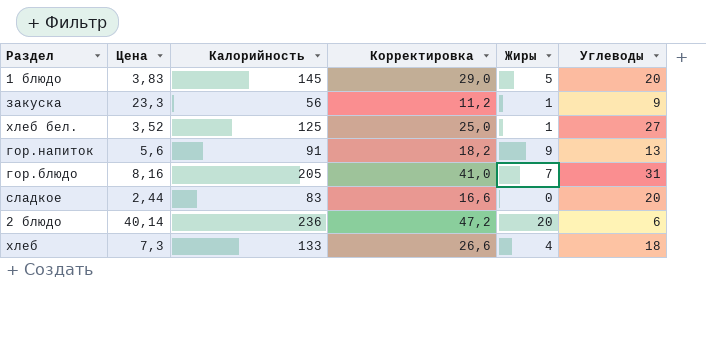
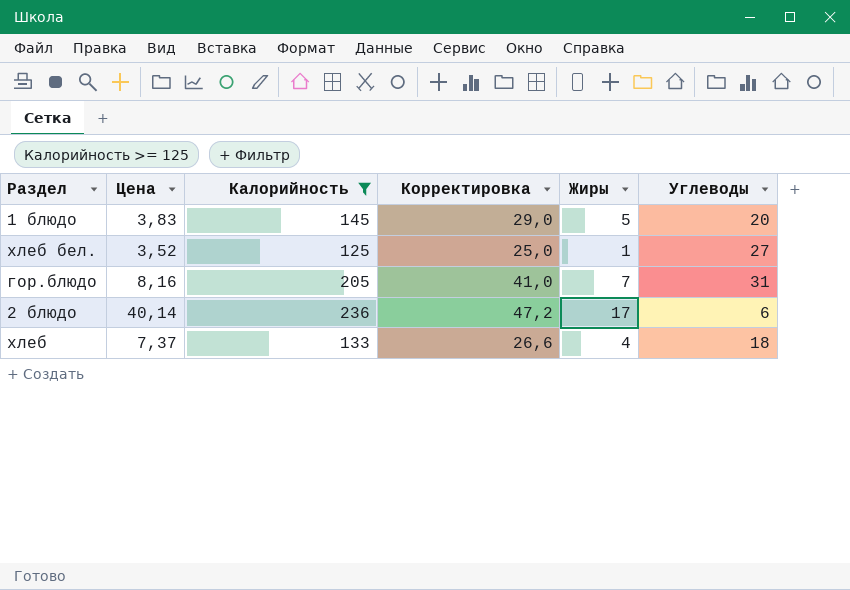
filter: none -> Калорийность >= 125
2 блюдо | Жиры: 20 -> 17
хлеб | Цена: 7,3 -> 7,37

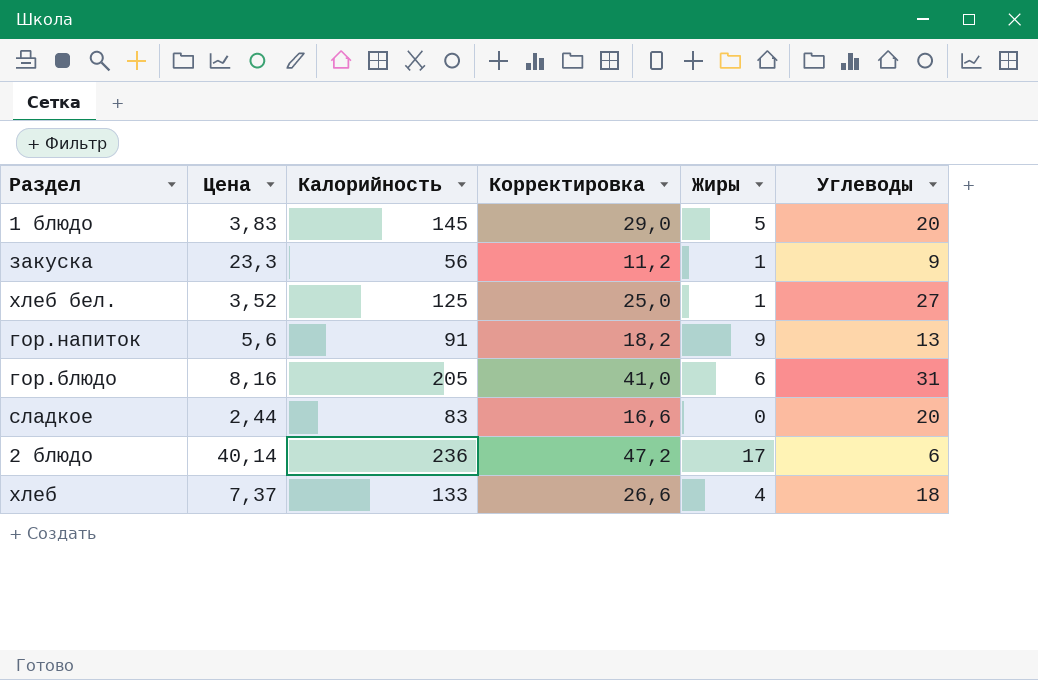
filter: Калорийность >= 125 -> none
гор.блюдо | Жиры: 7 -> 6

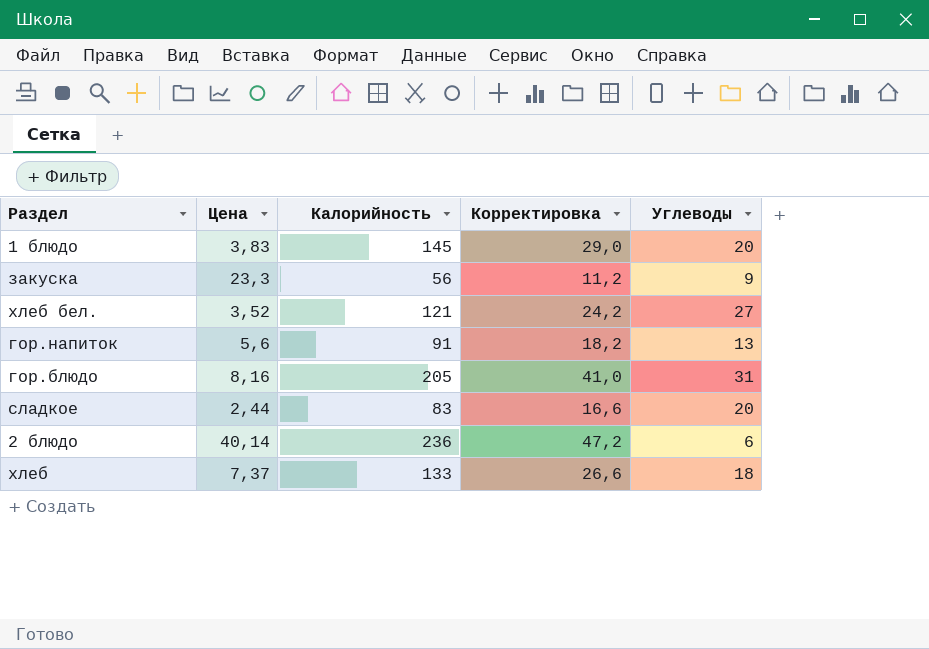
column Жиры | position: 5 -> none
хлеб бел. | Калорийность: 125 -> 121
хлеб бел. | Корректировка: 25,0 -> 24,2

